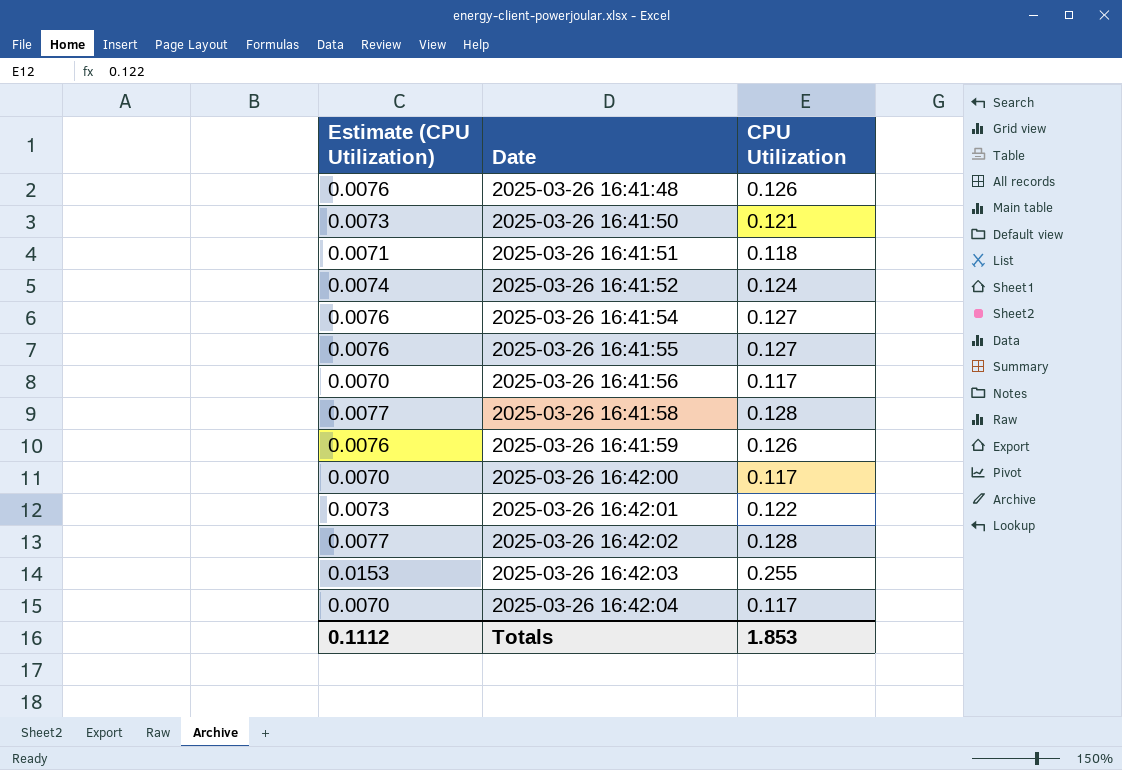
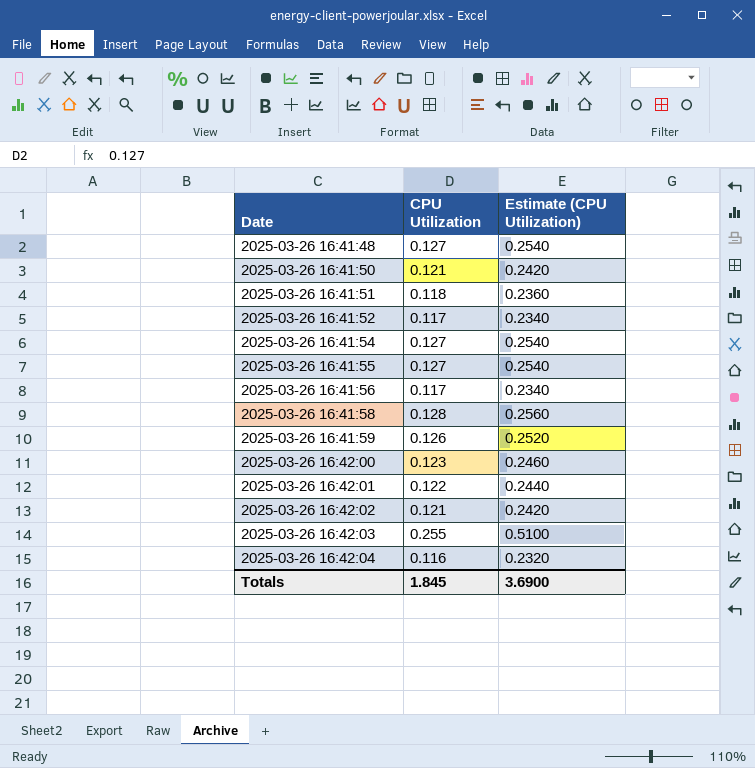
column Estimate (CPU Utilization) | formula: [CPU Utilization] * 0.06 -> [CPU Utilization] * 2
column Estimate (CPU Utilization) | position: 1 -> 3
2025-03-26 16:41:48 | CPU Utilization: 0.126 -> 0.127
2025-03-26 16:41:52 | CPU Utilization: 0.124 -> 0.117
2025-03-26 16:42:00 | CPU Utilization: 0.117 -> 0.123
2025-03-26 16:42:02 | CPU Utilization: 0.128 -> 0.121
2025-03-26 16:42:04 | CPU Utilization: 0.117 -> 0.116
Totals | CPU Utilization: 1.853 -> 1.845
Totals | Estimate (CPU Utilization): 0.1112 -> 3.6900

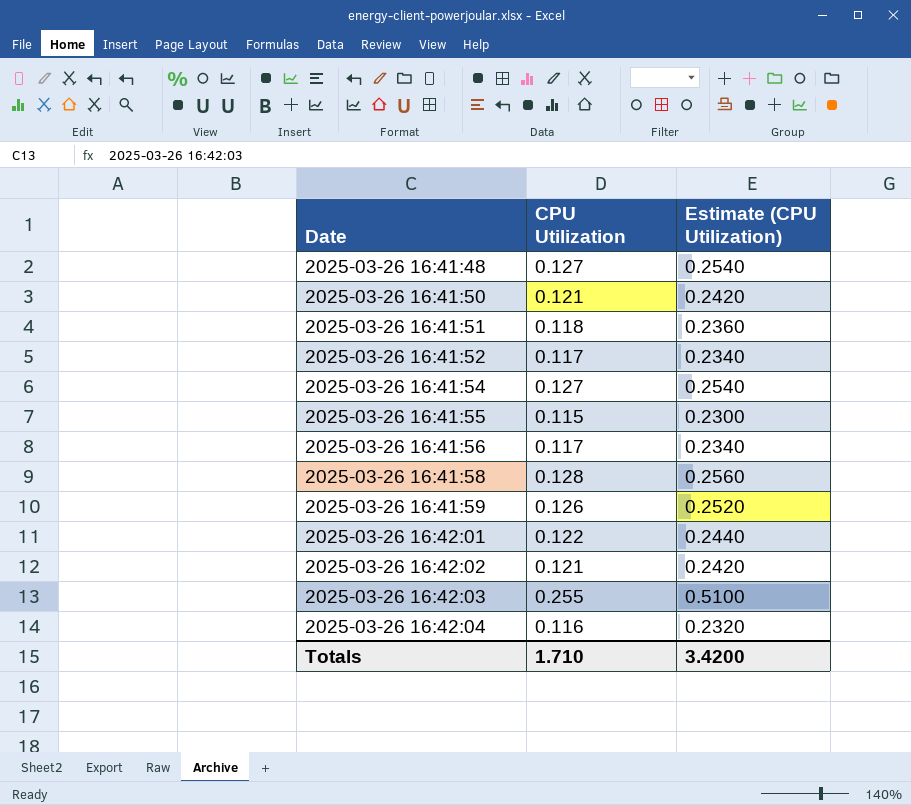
row 2025-03-26 16:42:00: 0.123 | 0.2460 -> none
2025-03-26 16:41:55 | CPU Utilization: 0.127 -> 0.115
2025-03-26 16:41:55 | Estimate (CPU Utilization): 0.2540 -> 0.2300
Totals | CPU Utilization: 1.845 -> 1.710
Totals | Estimate (CPU Utilization): 3.6900 -> 3.4200

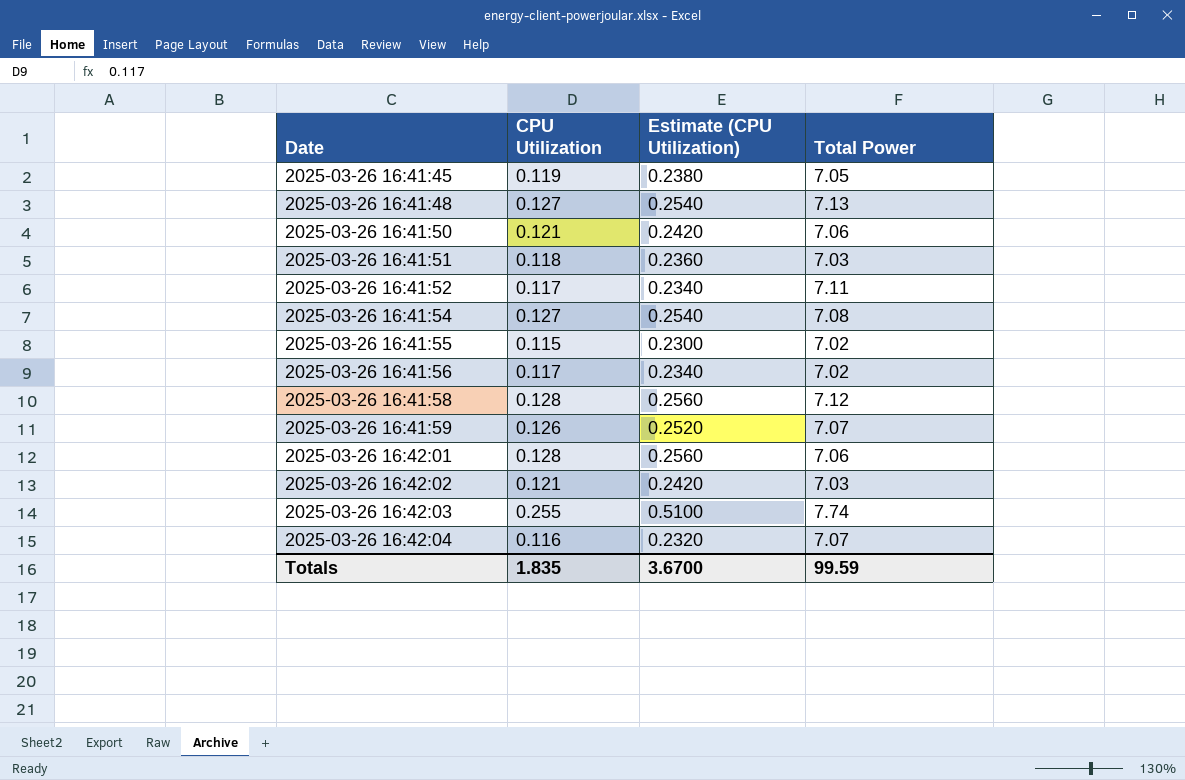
column Total Power | position: none -> 4
row 2025-03-26 16:41:45: none -> 0.119 | 0.2380 | 7.05
2025-03-26 16:42:01 | CPU Utilization: 0.122 -> 0.128
2025-03-26 16:42:01 | Estimate (CPU Utilization): 0.2440 -> 0.2560
Totals | CPU Utilization: 1.710 -> 1.835
Totals | Estimate (CPU Utilization): 3.4200 -> 3.6700

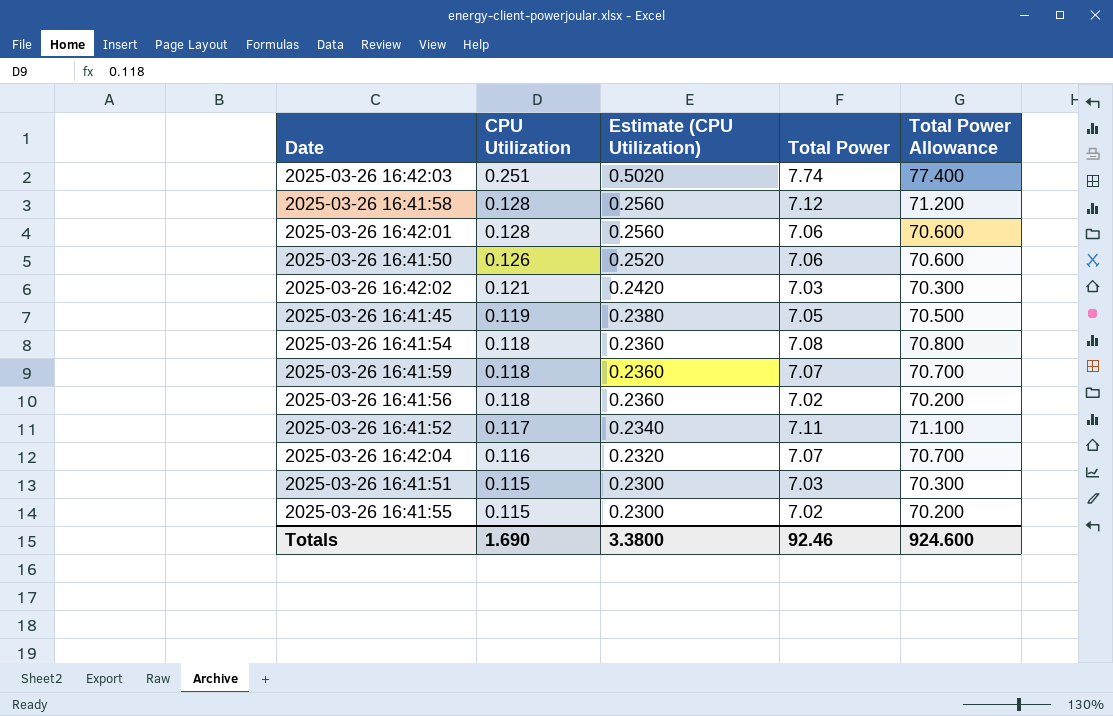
row order: Date ascending -> CPU Utilization descending
column Total Power Allowance | formula: none -> [Total Power] * 10
row 2025-03-26 16:41:48: 0.127 | 0.2540 | 7.13 -> none
2025-03-26 16:42:03 | CPU Utilization: 0.255 -> 0.251
2025-03-26 16:42:03 | Estimate (CPU Utilization): 0.5100 -> 0.5020
2025-03-26 16:41:50 | CPU Utilization: 0.121 -> 0.126
2025-03-26 16:41:50 | Estimate (CPU Utilization): 0.2420 -> 0.2520
2025-03-26 16:41:54 | CPU Utilization: 0.127 -> 0.118
2025-03-26 16:41:54 | Estimate (CPU Utilization): 0.2540 -> 0.2360
2025-03-26 16:41:59 | CPU Utilization: 0.126 -> 0.118
2025-03-26 16:41:59 | Estimate (CPU Utilization): 0.2520 -> 0.2360
2025-03-26 16:41:56 | CPU Utilization: 0.117 -> 0.118
2025-03-26 16:41:56 | Estimate (CPU Utilization): 0.2340 -> 0.2360
2025-03-26 16:41:51 | CPU Utilization: 0.118 -> 0.115
2025-03-26 16:41:51 | Estimate (CPU Utilization): 0.2360 -> 0.2300
Totals | CPU Utilization: 1.835 -> 1.690
Totals | Estimate (CPU Utilization): 3.6700 -> 3.3800
Totals | Total Power: 99.59 -> 92.46

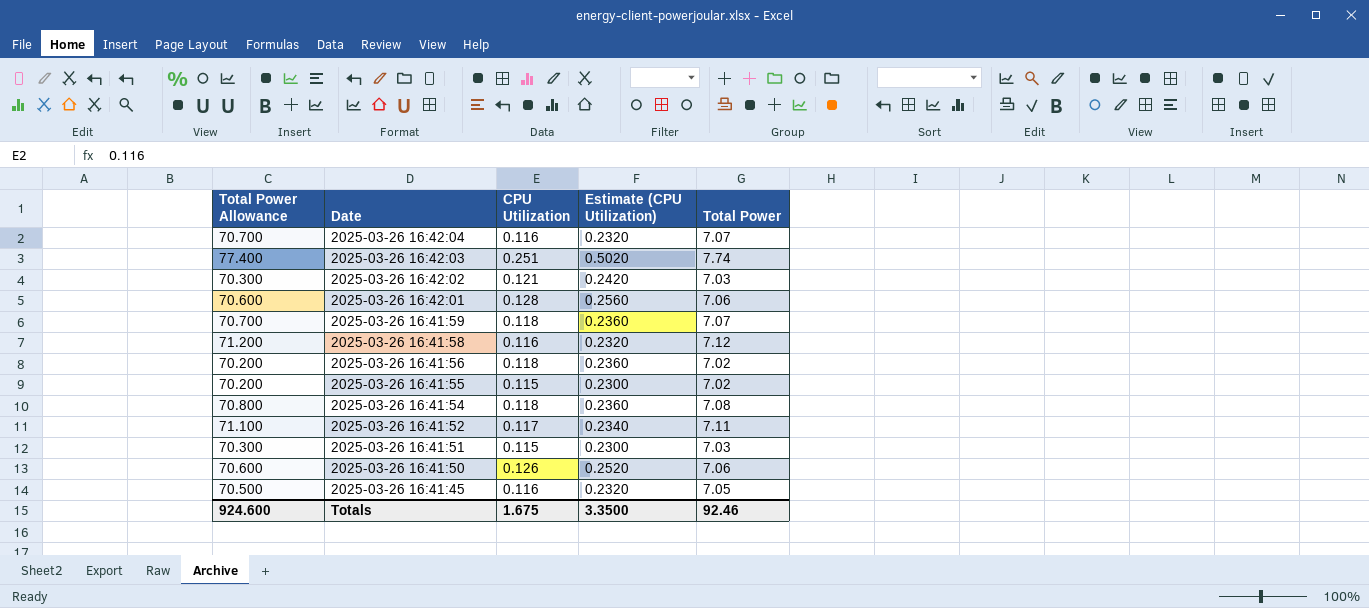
row order: CPU Utilization descending -> Date descending
column Total Power Allowance | position: 5 -> 1
2025-03-26 16:41:58 | CPU Utilization: 0.128 -> 0.116
2025-03-26 16:41:58 | Estimate (CPU Utilization): 0.2560 -> 0.2320
2025-03-26 16:41:45 | CPU Utilization: 0.119 -> 0.116
2025-03-26 16:41:45 | Estimate (CPU Utilization): 0.2380 -> 0.2320
Totals | CPU Utilization: 1.690 -> 1.675
Totals | Estimate (CPU Utilization): 3.3800 -> 3.3500

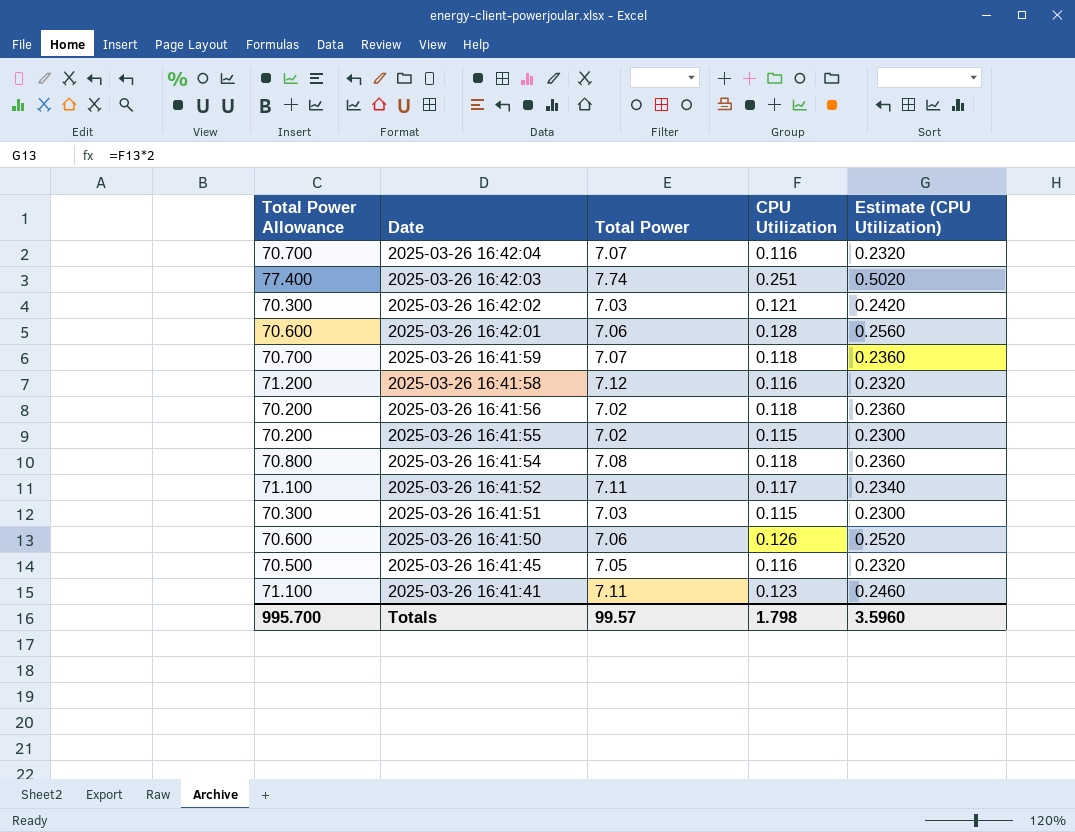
column Total Power | position: 5 -> 3
row 2025-03-26 16:41:41: none -> 71.100 | 7.11 | 0.123 | 0.2460
Totals | Total Power Allowance: 924.600 -> 995.700
Totals | Total Power: 92.46 -> 99.57
Totals | CPU Utilization: 1.675 -> 1.798
Totals | Estimate (CPU Utilization): 3.3500 -> 3.5960

